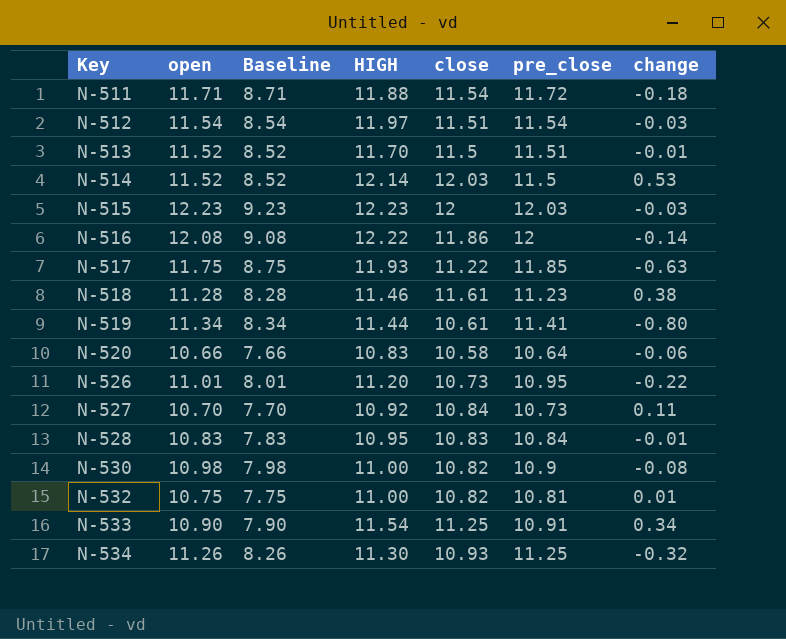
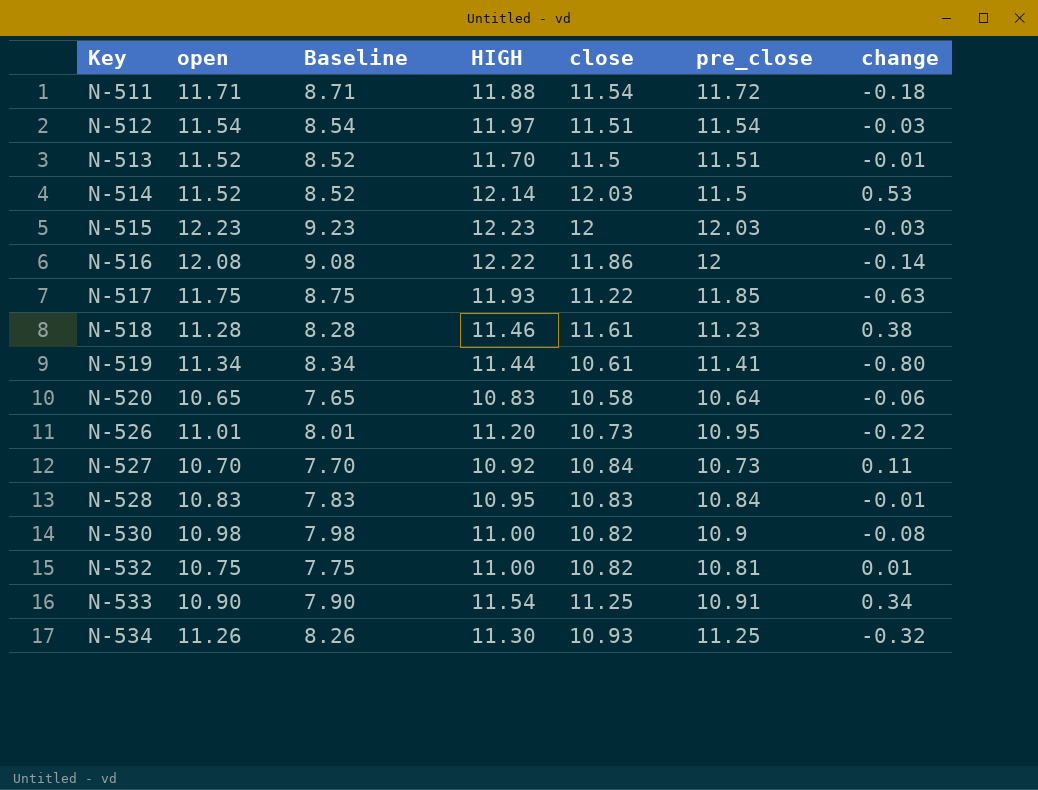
N-520 | open: 10.66 -> 10.65
N-520 | Baseline: 7.66 -> 7.65

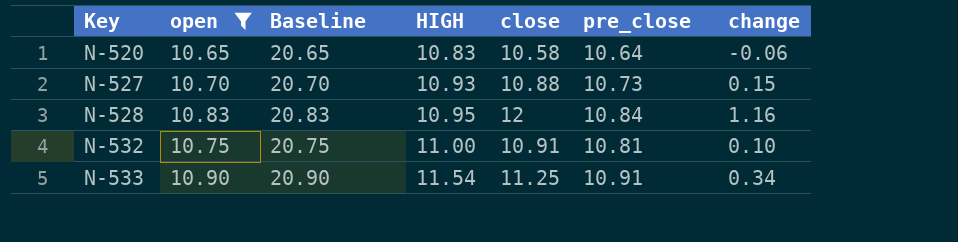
filter: none -> open <= 10.90
column Baseline | formula: [open] - 3 -> [open] + 10
N-527 | HIGH: 10.92 -> 10.93
N-527 | close: 10.84 -> 10.88
N-527 | change: 0.11 -> 0.15
N-528 | close: 10.83 -> 12
N-528 | change: -0.01 -> 1.16
N-532 | close: 10.82 -> 10.91
N-532 | change: 0.01 -> 0.10

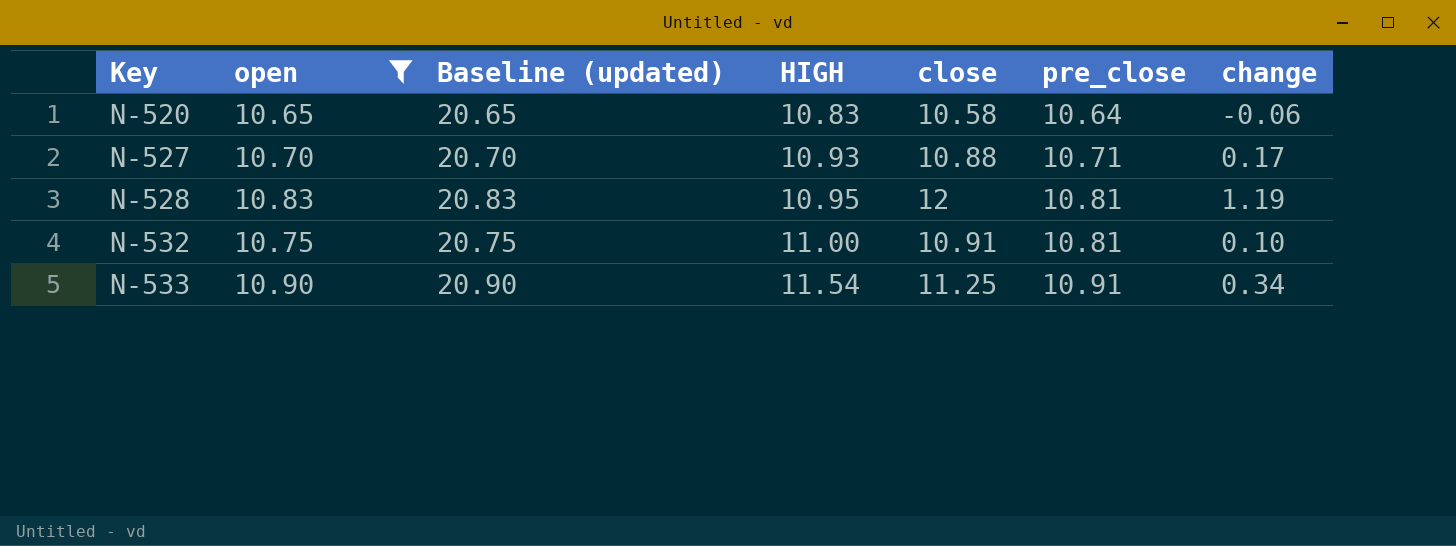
column name: Baseline -> Baseline (updated)
N-527 | pre_close: 10.73 -> 10.71
N-527 | change: 0.15 -> 0.17
N-528 | pre_close: 10.84 -> 10.81
N-528 | change: 1.16 -> 1.19

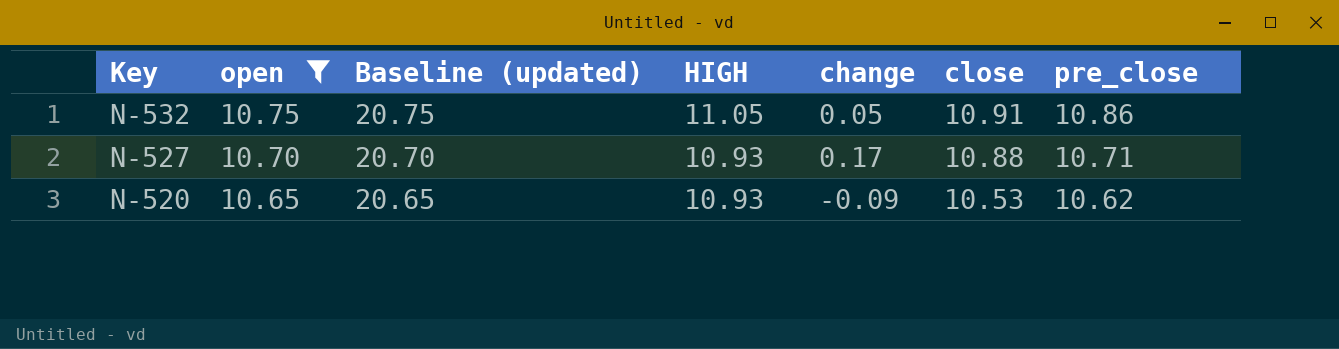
row order: Key ascending -> Key descending
column change | position: 7 -> 5
row N-528: 10.83 | 20.83 | 10.95 | 12 | 10.81 | 1.19 -> none
row N-533: 10.90 | 20.90 | 11.54 | 11.25 | 10.91 | 0.34 -> none
N-532 | HIGH: 11.00 -> 11.05
N-532 | change: 0.10 -> 0.05
N-532 | pre_close: 10.81 -> 10.86
N-520 | HIGH: 10.83 -> 10.93
N-520 | change: -0.06 -> -0.09
N-520 | close: 10.58 -> 10.53
N-520 | pre_close: 10.64 -> 10.62

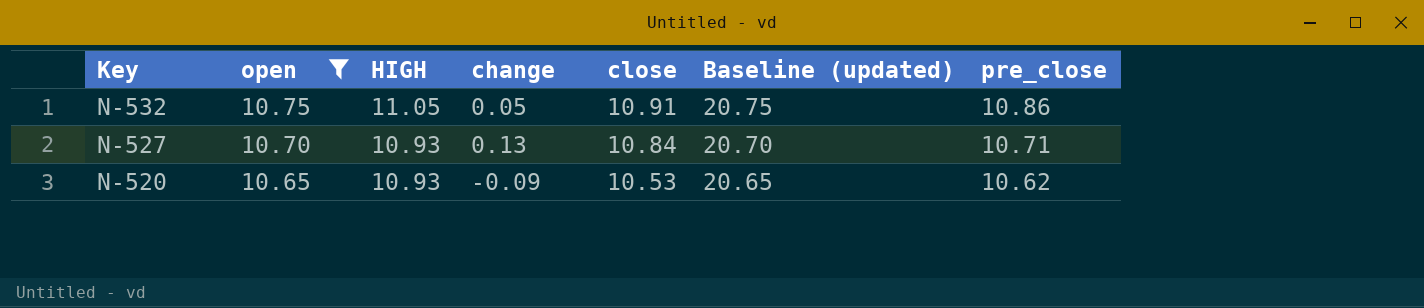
column Baseline (updated) | position: 3 -> 6
N-527 | change: 0.17 -> 0.13
N-527 | close: 10.88 -> 10.84

